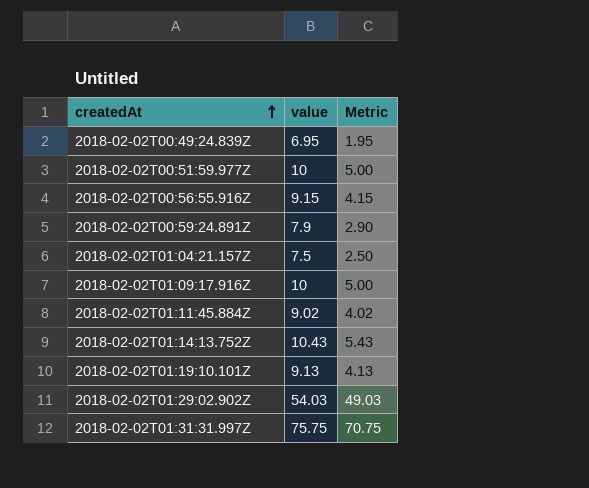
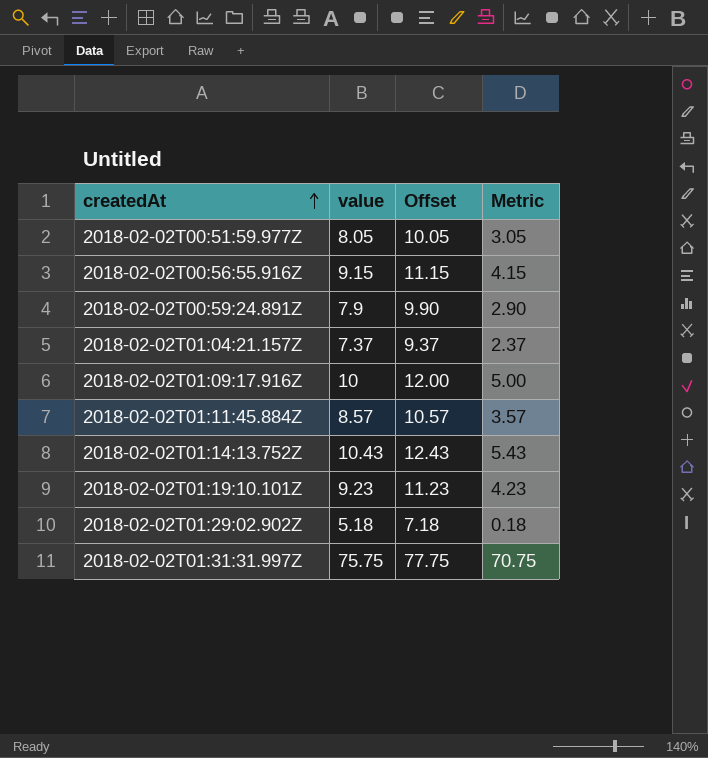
column Offset | formula: none -> [value] + 2
row 2018-02-02T00:49:24.839Z: 6.95 | 1.95 -> none
2018-02-02T00:51:59.977Z | value: 10 -> 8.05
2018-02-02T00:51:59.977Z | Metric: 5.00 -> 3.05
2018-02-02T01:04:21.157Z | value: 7.5 -> 7.37
2018-02-02T01:04:21.157Z | Metric: 2.50 -> 2.37
2018-02-02T01:11:45.884Z | value: 9.02 -> 8.57
2018-02-02T01:11:45.884Z | Metric: 4.02 -> 3.57
2018-02-02T01:19:10.101Z | value: 9.13 -> 9.23
2018-02-02T01:19:10.101Z | Metric: 4.13 -> 4.23
2018-02-02T01:29:02.902Z | value: 54.03 -> 5.18
2018-02-02T01:29:02.902Z | Metric: 49.03 -> 0.18

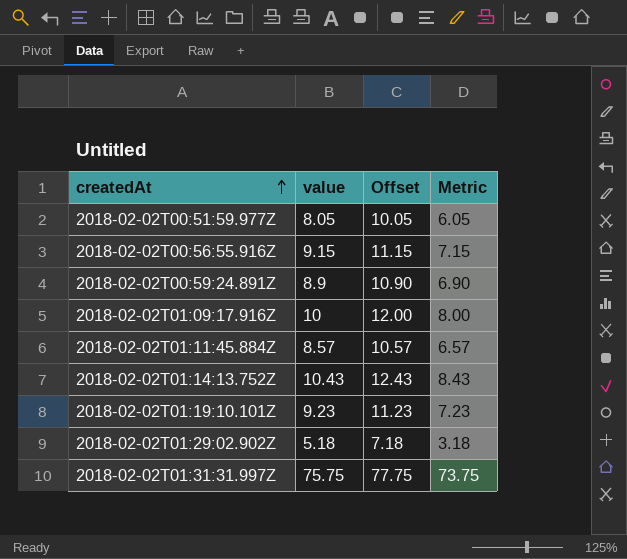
column Metric | formula: [value] - 5 -> [value] - 2
row 2018-02-02T01:04:21.157Z: 7.37 | 9.37 | 2.37 -> none
2018-02-02T00:59:24.891Z | value: 7.9 -> 8.9
2018-02-02T00:59:24.891Z | Offset: 9.90 -> 10.90

